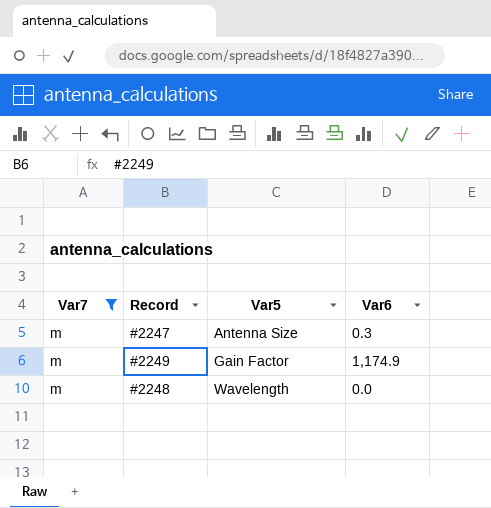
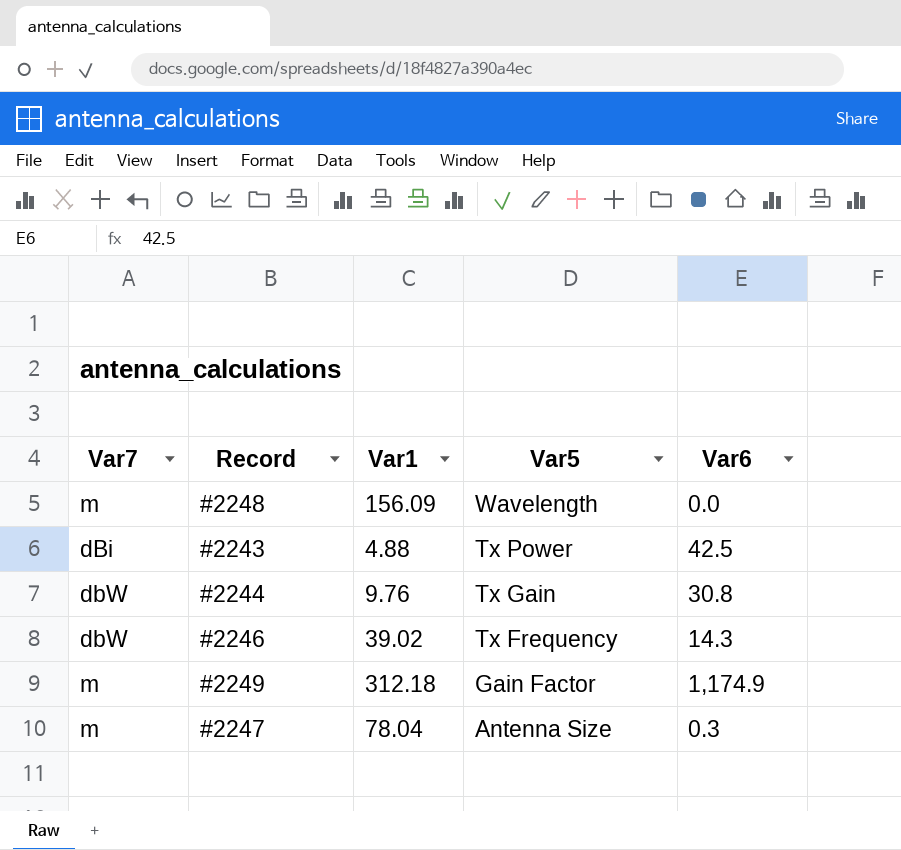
filter: Var7 = m -> none
row order: Var5 ascending -> Var5 descending
column Var1 | position: none -> 3

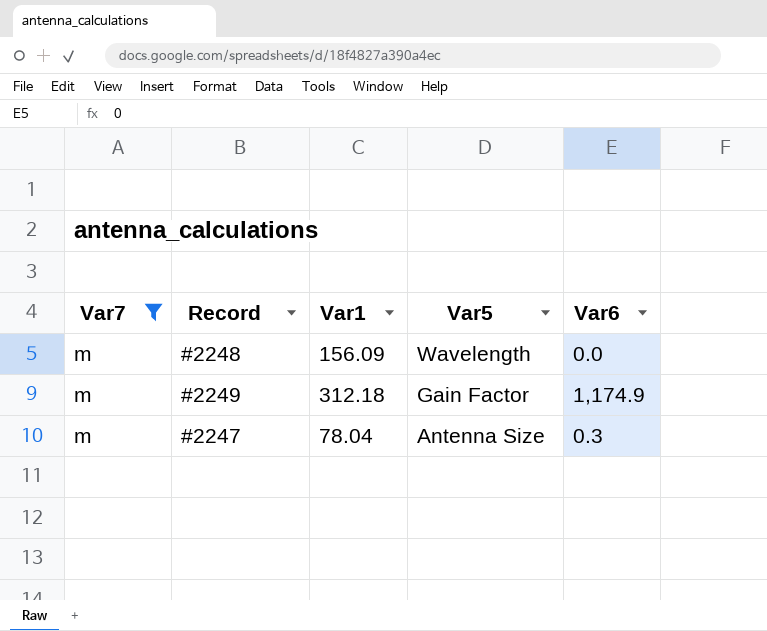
filter: none -> Var7 = m

